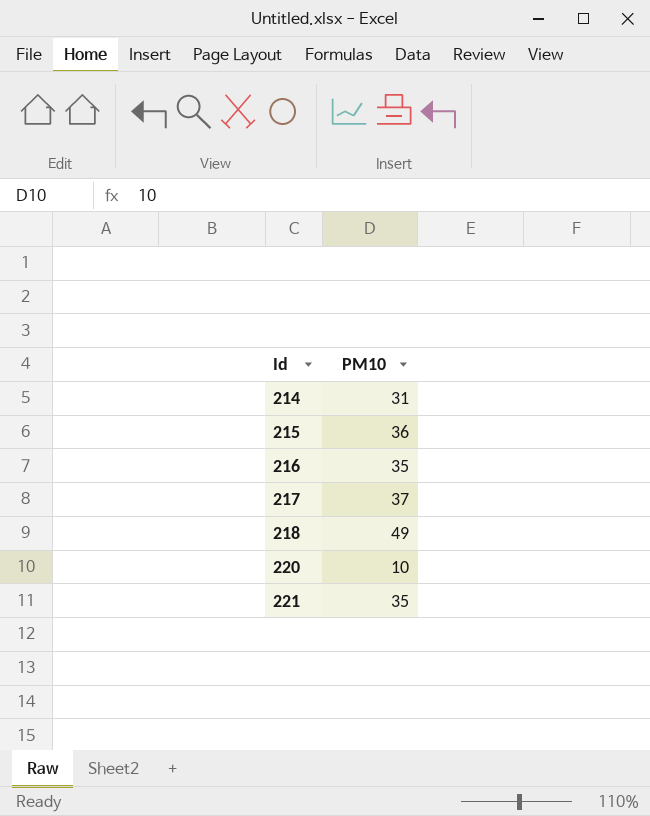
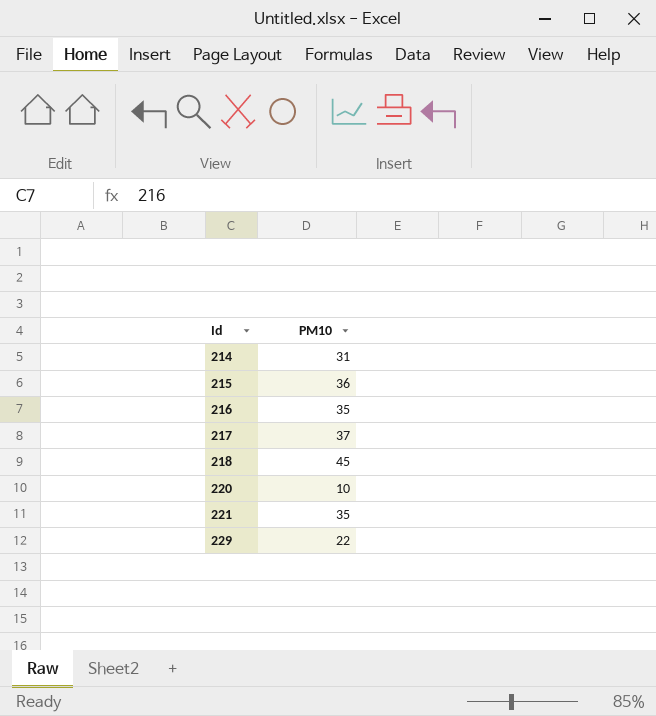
218 | PM10: 49 -> 45
row 229: none -> 22

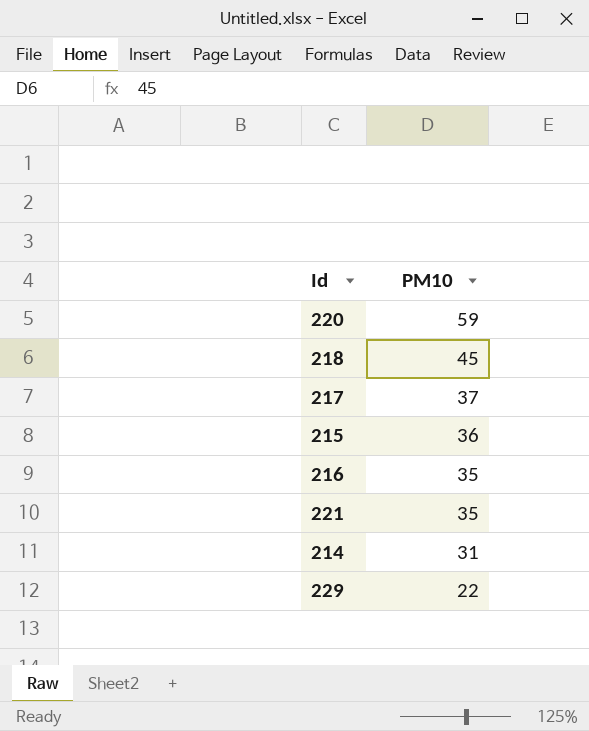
row order: Id ascending -> PM10 descending
220 | PM10: 10 -> 59

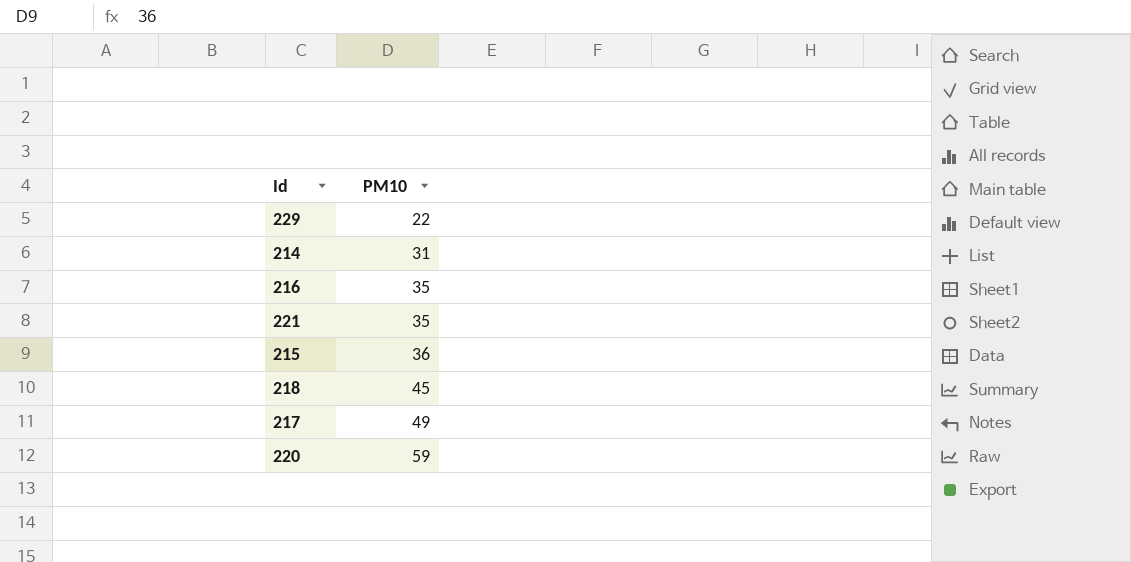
row order: PM10 descending -> PM10 ascending
217 | PM10: 37 -> 49

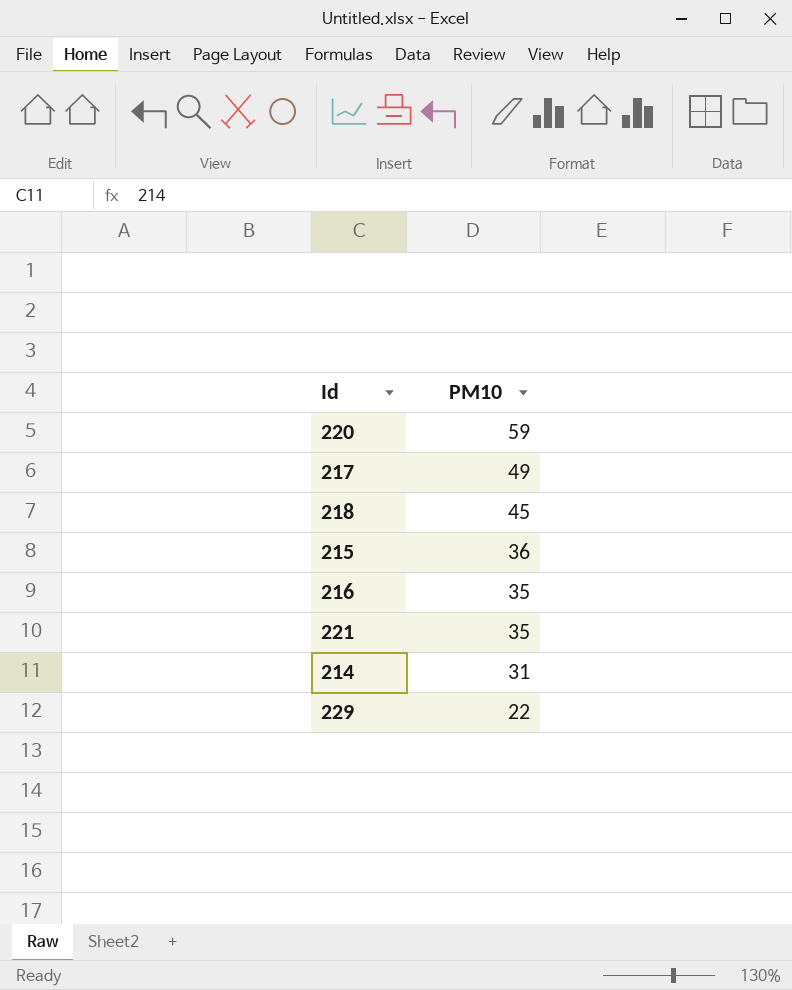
row order: PM10 ascending -> PM10 descending

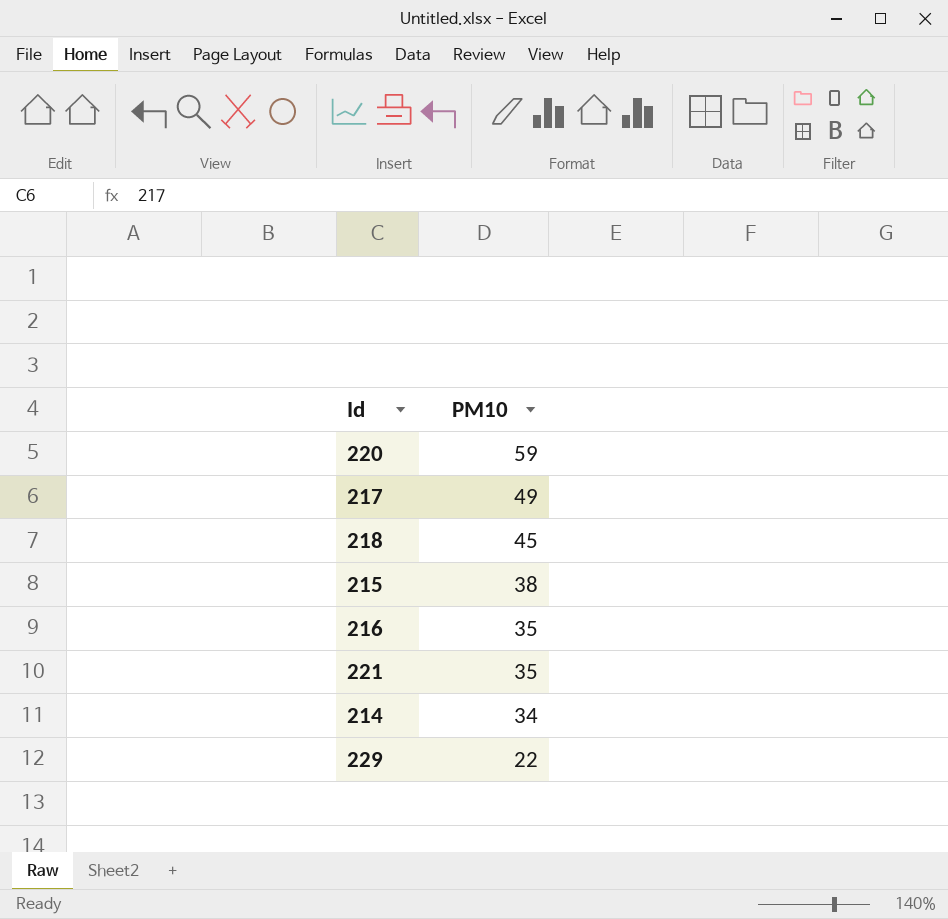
215 | PM10: 36 -> 38
214 | PM10: 31 -> 34

